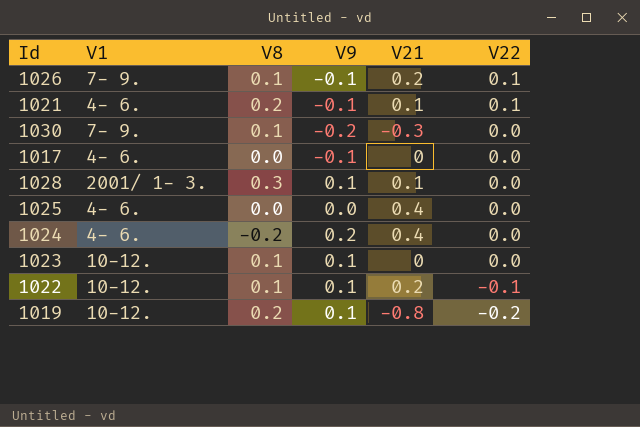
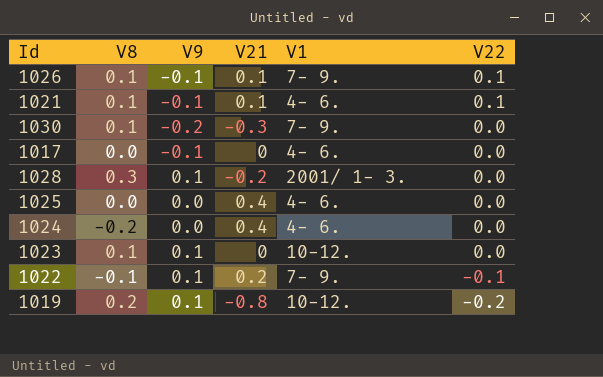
column V1 | position: 2 -> 5
1026 | V21: 0.2 -> 0.1
1021 | V8: 0.2 -> 0.1
1028 | V21: 0.1 -> -0.2
1024 | V9: 0.2 -> 0.0
1022 | V8: 0.1 -> -0.1
1022 | V1: 10-12. -> 7- 9.

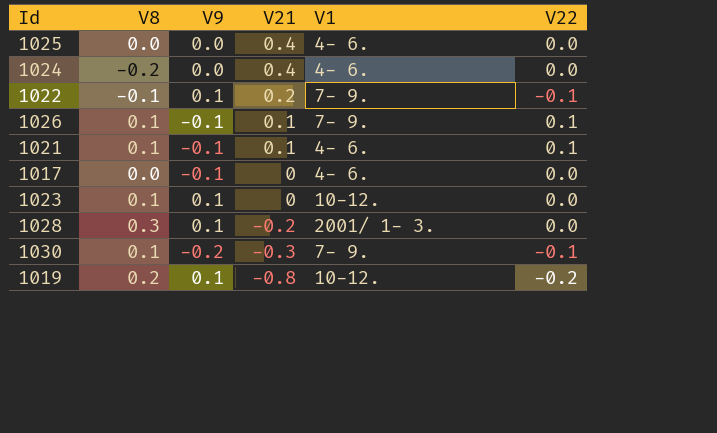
row order: V22 descending -> V21 descending
1030 | V22: 0.0 -> -0.1

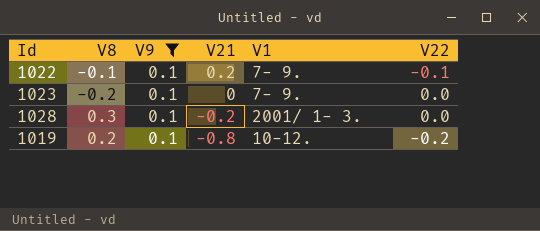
filter: none -> V9 = 0.1
1023 | V8: 0.1 -> -0.2
1023 | V1: 10-12. -> 7- 9.

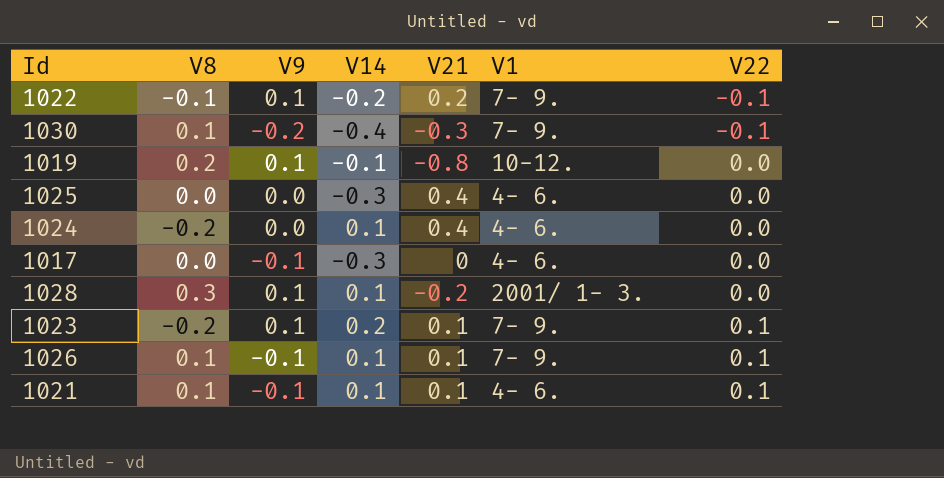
filter: V9 = 0.1 -> none
row order: V21 descending -> V22 ascending
column V14 | position: none -> 4
1019 | V22: -0.2 -> 0.0
1023 | V21: 0 -> 0.1
1023 | V22: 0.0 -> 0.1

